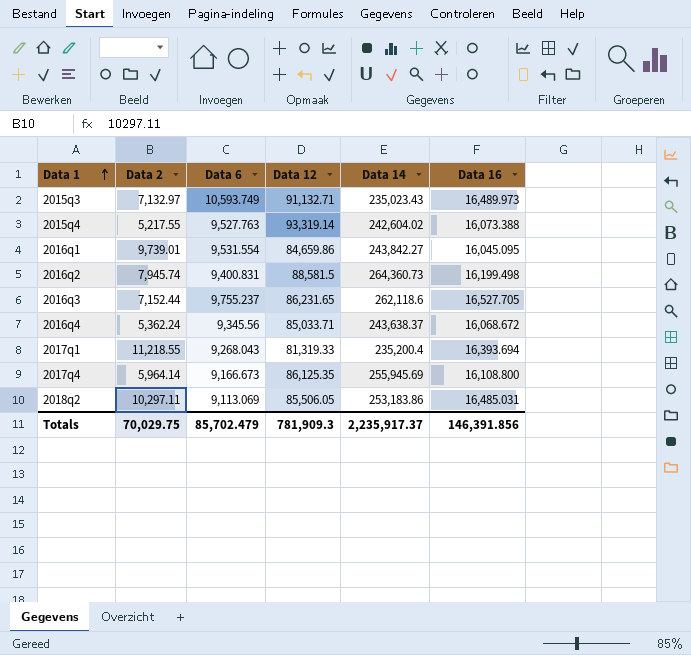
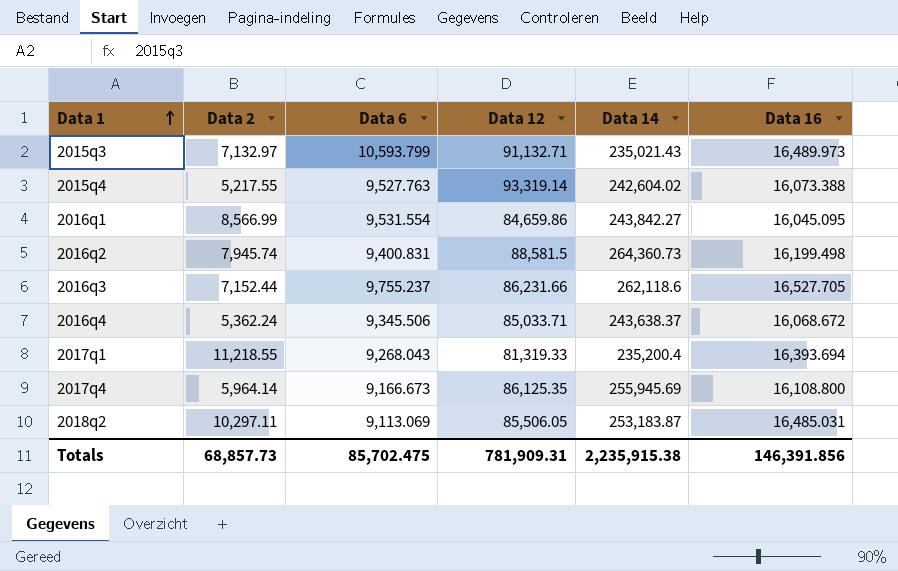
2015q3 | Data 6: 10,593.749 -> 10,593.799
2015q3 | Data 14: 235,023.43 -> 235,021.43
2016q1 | Data 2: 9,739.01 -> 8,566.99
2016q3 | Data 12: 86,231.65 -> 86,231.66
2016q4 | Data 6: 9,345.56 -> 9,345.506
2018q2 | Data 14: 253,183.86 -> 253,183.87
Totals | Data 2: 70,029.75 -> 68,857.73
Totals | Data 6: 85,702.479 -> 85,702.475
Totals | Data 12: 781,909.3 -> 781,909.31
Totals | Data 14: 2,235,917.37 -> 2,235,915.38

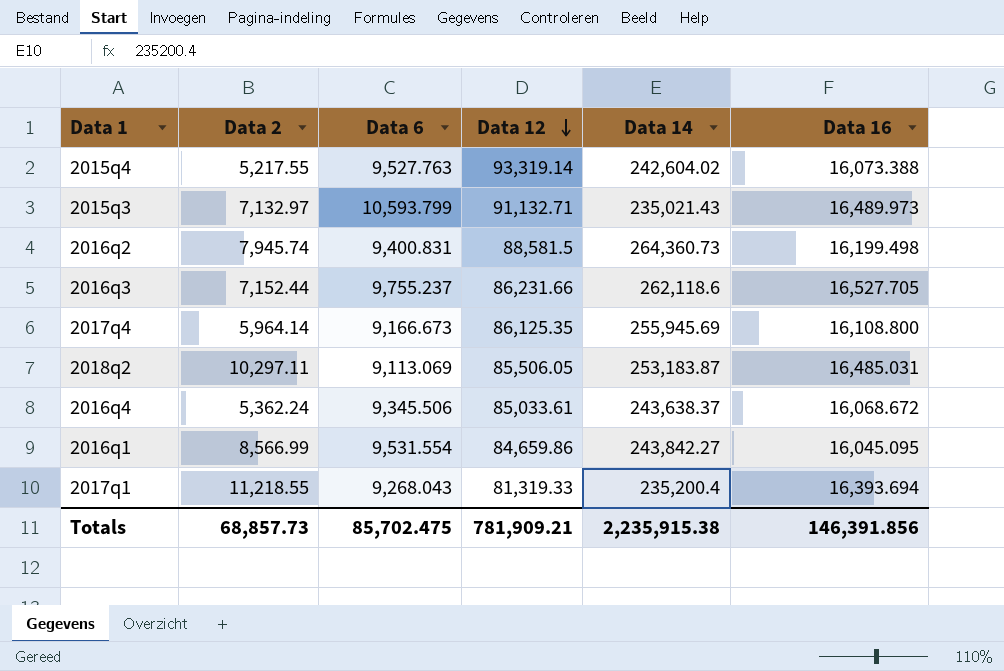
row order: Data 1 ascending -> Data 12 descending
2016q4 | Data 12: 85,033.71 -> 85,033.61
Totals | Data 12: 781,909.31 -> 781,909.21

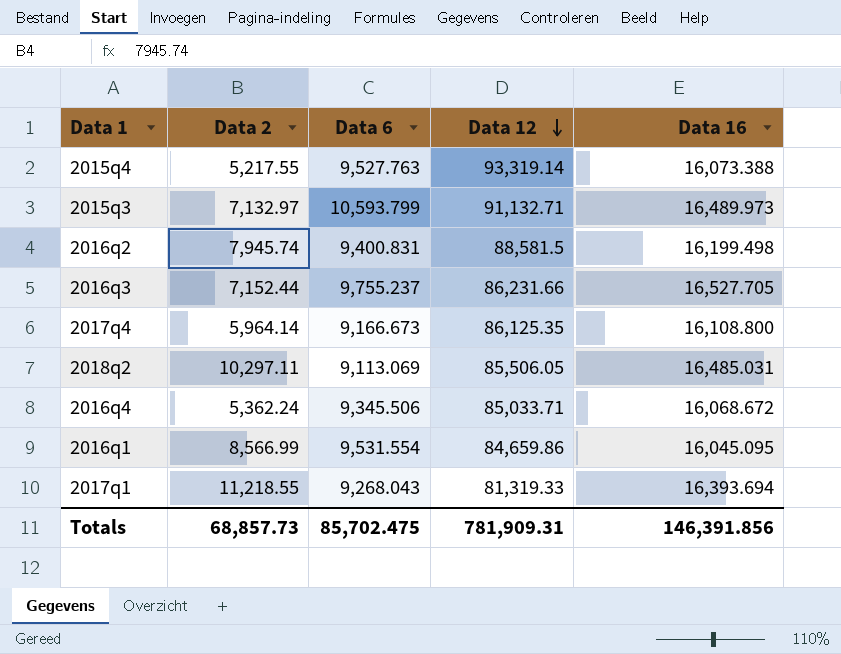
column Data 14 | position: 5 -> none
2016q4 | Data 12: 85,033.61 -> 85,033.71
Totals | Data 12: 781,909.21 -> 781,909.31

